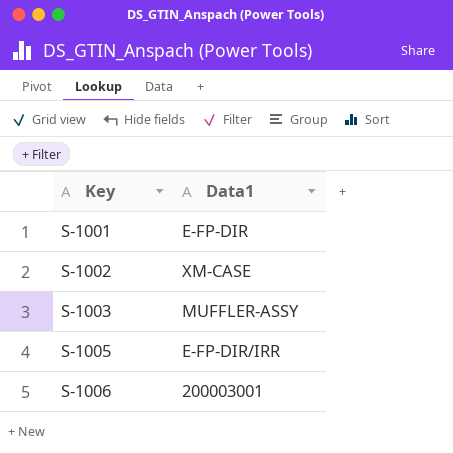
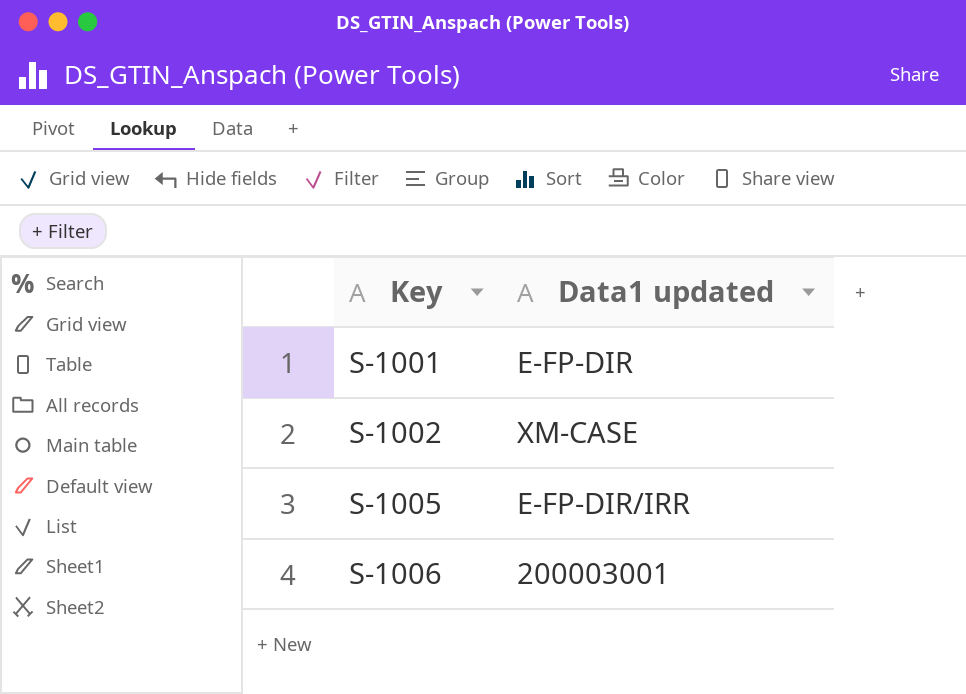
column name: Data1 -> Data1 updated
row S-1003: MUFFLER-ASSY -> none

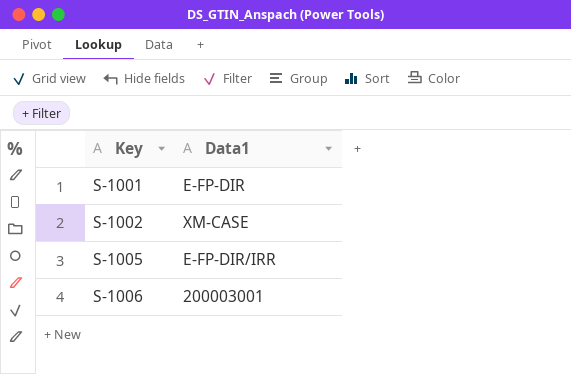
column name: Data1 updated -> Data1

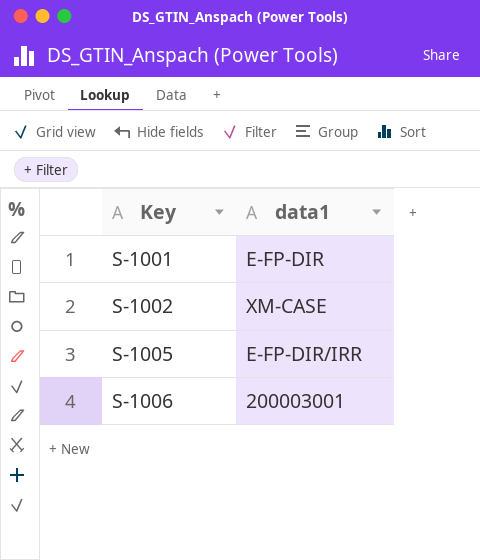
column name: Data1 -> data1

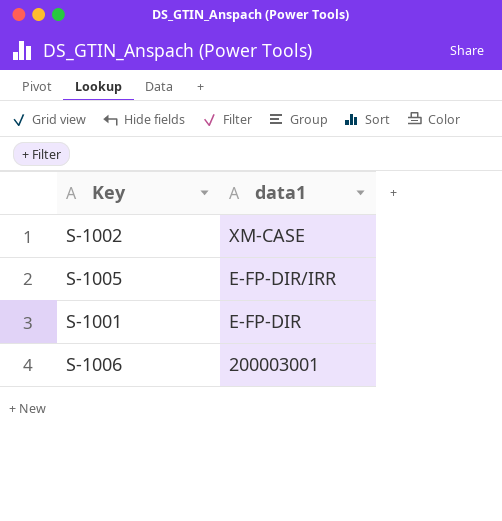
row order: Key ascending -> data1 descending

